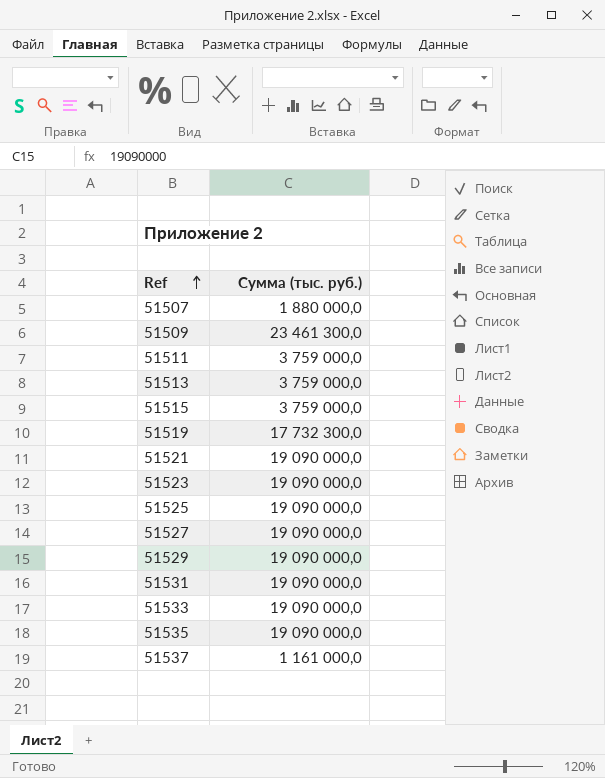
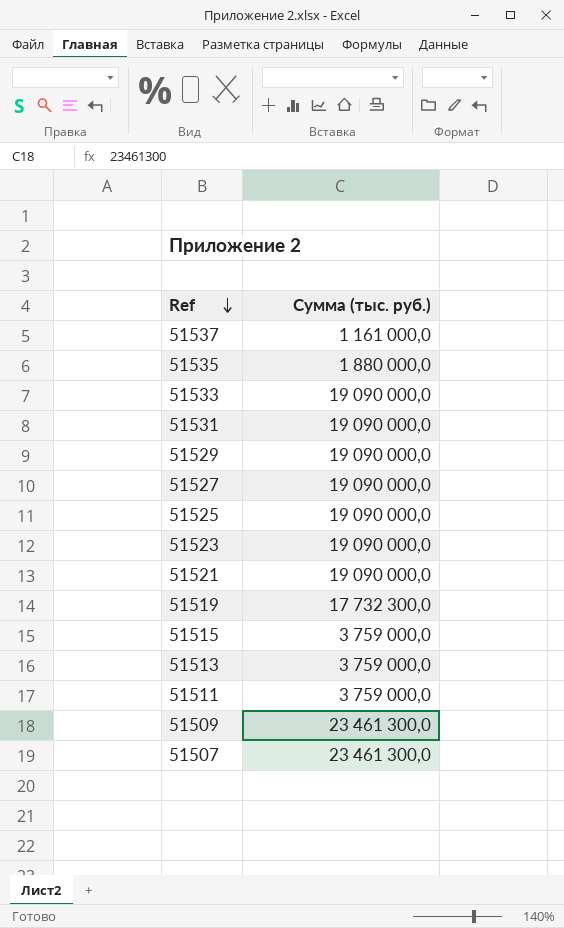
row order: Ref ascending -> Ref descending
51535 | Сумма (тыс. руб.): 19 090 000,0 -> 1 880 000,0
51507 | Сумма (тыс. руб.): 1 880 000,0 -> 23 461 300,0

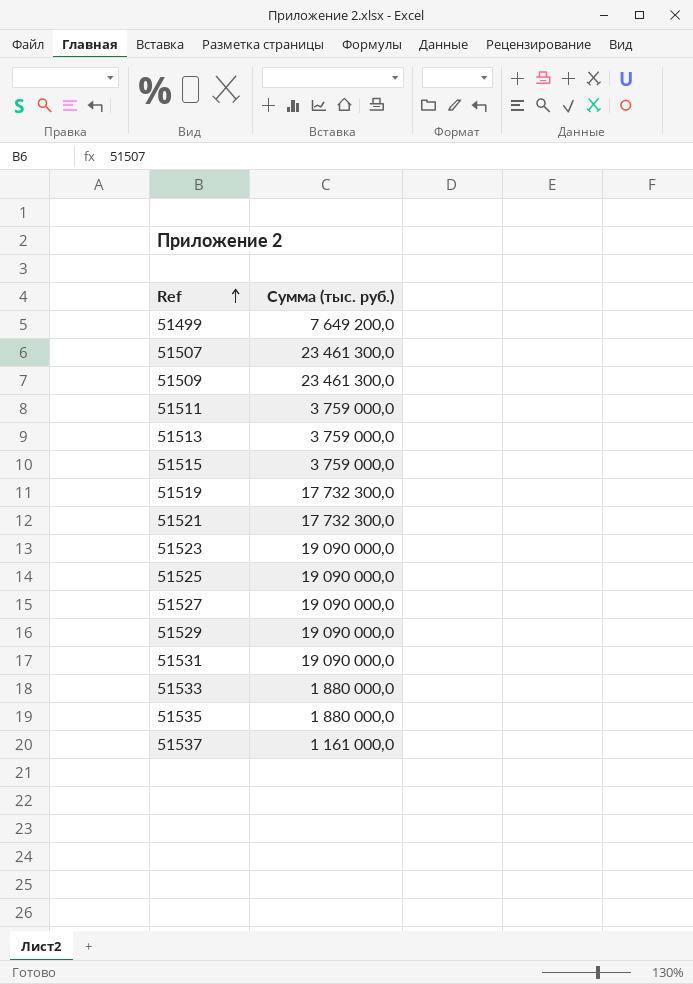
row order: Ref descending -> Ref ascending
row 51499: none -> 7 649 200,0
51521 | Сумма (тыс. руб.): 19 090 000,0 -> 17 732 300,0
51533 | Сумма (тыс. руб.): 19 090 000,0 -> 1 880 000,0

